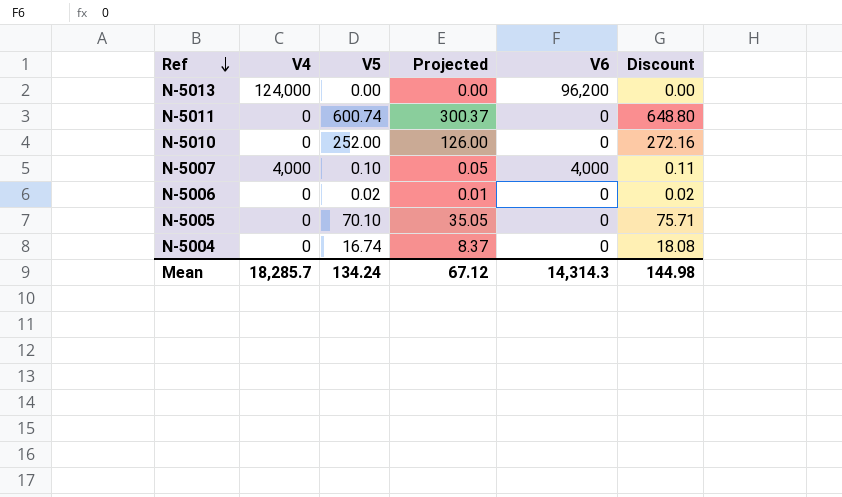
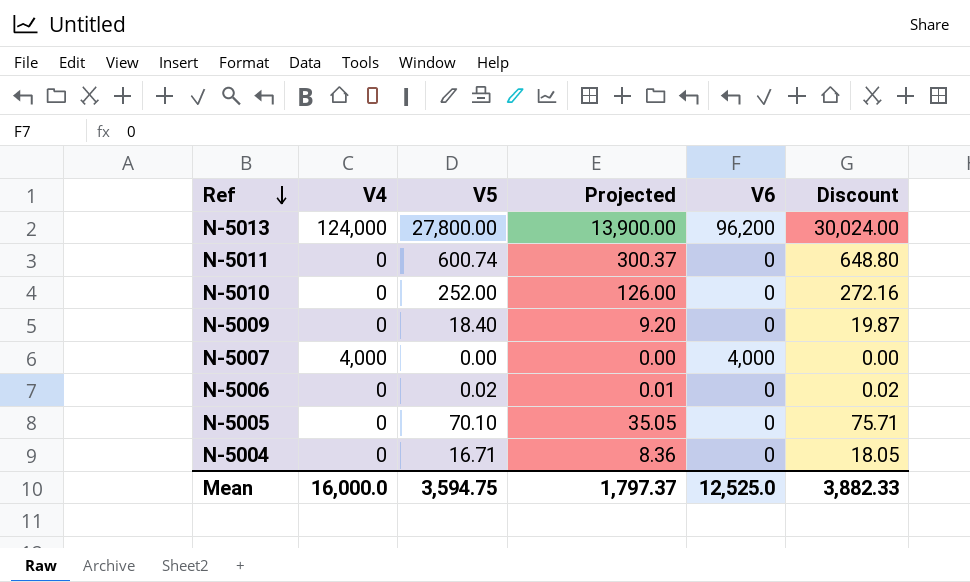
N-5013 | V5: 0.00 -> 27,800.00
N-5013 | Projected: 0.00 -> 13,900.00
N-5013 | Discount: 0.00 -> 30,024.00
row N-5009: none -> 0 | 18.40 | 9.20 | 0 | 19.87
N-5007 | V5: 0.10 -> 0.00
N-5007 | Projected: 0.05 -> 0.00
N-5007 | Discount: 0.11 -> 0.00
N-5004 | V5: 16.74 -> 16.71
N-5004 | Projected: 8.37 -> 8.36
N-5004 | Discount: 18.08 -> 18.05
Mean | V4: 18,285.7 -> 16,000.0
Mean | V5: 134.24 -> 3,594.75
Mean | Projected: 67.12 -> 1,797.37
Mean | V6: 14,314.3 -> 12,525.0
Mean | Discount: 144.98 -> 3,882.33

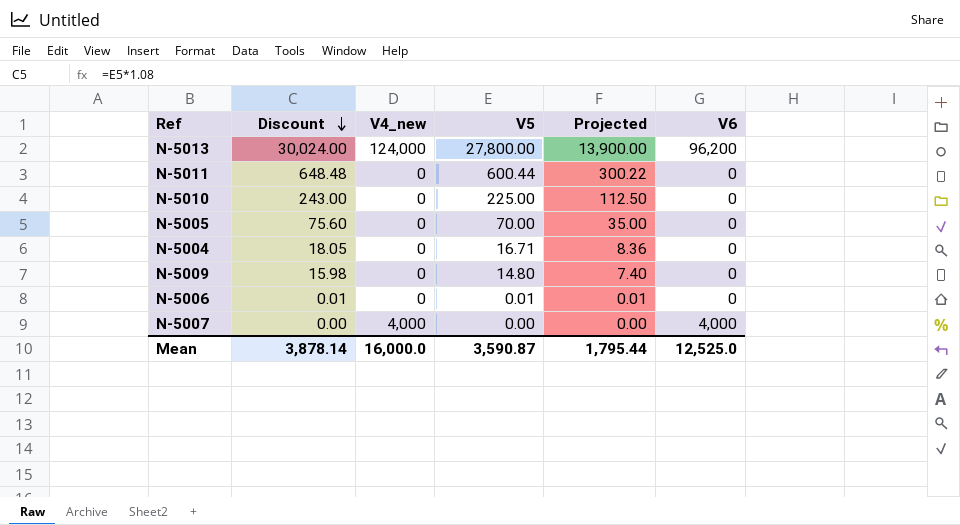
row order: Ref descending -> Discount descending
column Discount | position: 6 -> 2
column name: V4 -> V4_new
N-5011 | Discount: 648.80 -> 648.48
N-5011 | V5: 600.74 -> 600.44
N-5011 | Projected: 300.37 -> 300.22
N-5010 | Discount: 272.16 -> 243.00
N-5010 | V5: 252.00 -> 225.00
N-5010 | Projected: 126.00 -> 112.50
N-5005 | Discount: 75.71 -> 75.60
N-5005 | V5: 70.10 -> 70.00
N-5005 | Projected: 35.05 -> 35.00
N-5009 | Discount: 19.87 -> 15.98
N-5009 | V5: 18.40 -> 14.80
N-5009 | Projected: 9.20 -> 7.40
N-5006 | Discount: 0.02 -> 0.01
N-5006 | V5: 0.02 -> 0.01
Mean | Discount: 3,882.33 -> 3,878.14
Mean | V5: 3,594.75 -> 3,590.87
Mean | Projected: 1,797.37 -> 1,795.44

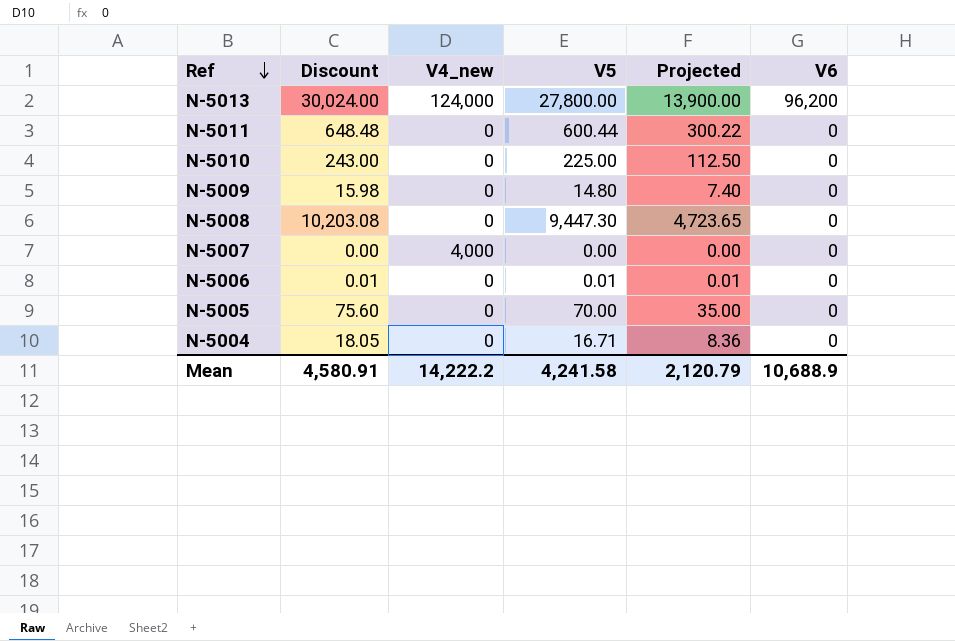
row order: Discount descending -> Ref descending
row N-5008: none -> 10,203.08 | 0 | 9,447.30 | 4,723.65 | 0
N-5007 | V6: 4,000 -> 0
Mean | Discount: 3,878.14 -> 4,580.91
Mean | V4_new: 16,000.0 -> 14,222.2
Mean | V5: 3,590.87 -> 4,241.58
Mean | Projected: 1,795.44 -> 2,120.79
Mean | V6: 12,525.0 -> 10,688.9

